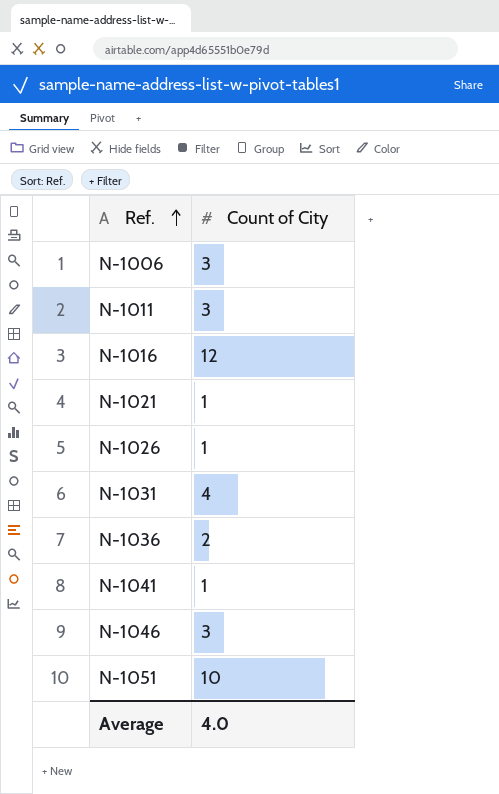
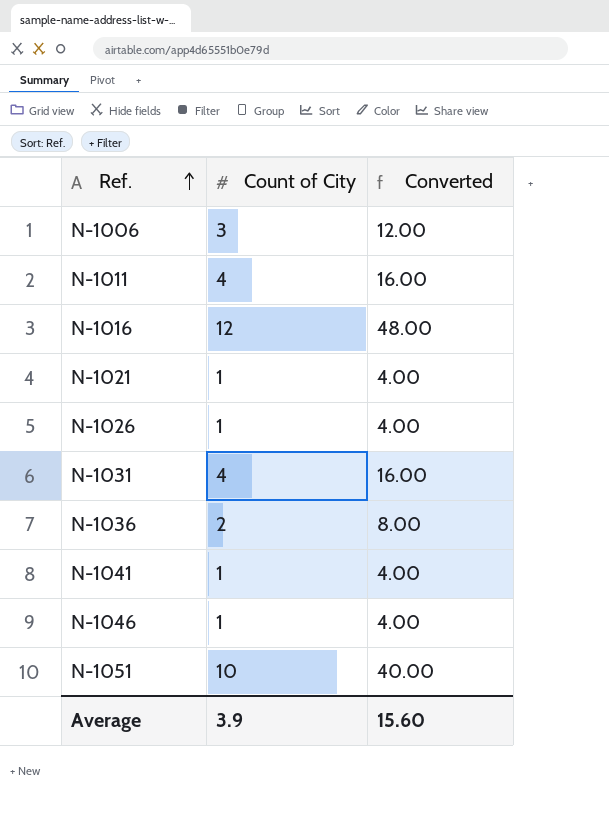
column Converted | formula: none -> [Count of City] * 4
N-1011 | Count of City: 3 -> 4
N-1046 | Count of City: 3 -> 1
Average | Count of City: 4.0 -> 3.9

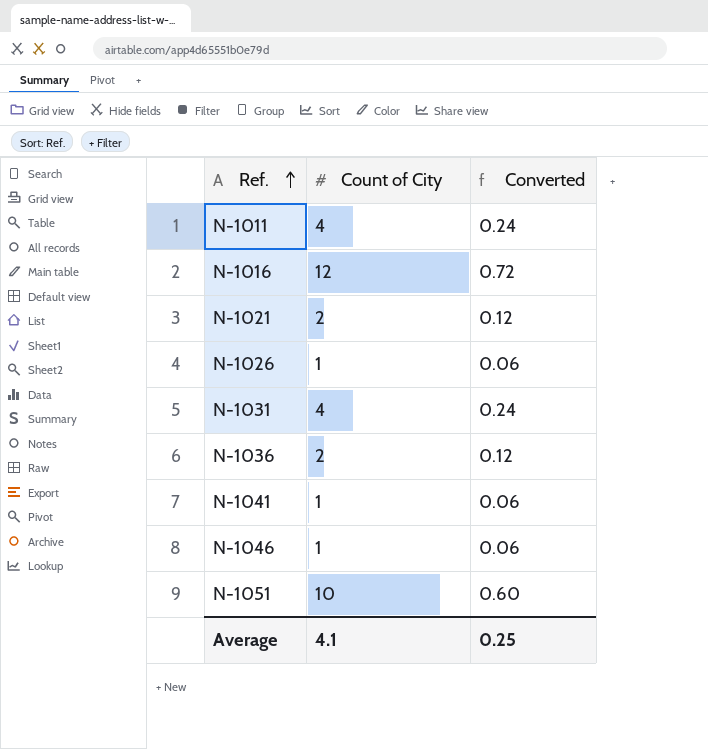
column Converted | formula: [Count of City] * 4 -> [Count of City] * 0.06
row N-1006: 3 | 12.00 -> none
N-1021 | Count of City: 1 -> 2
Average | Count of City: 3.9 -> 4.1
Average | Converted: 15.60 -> 0.25

